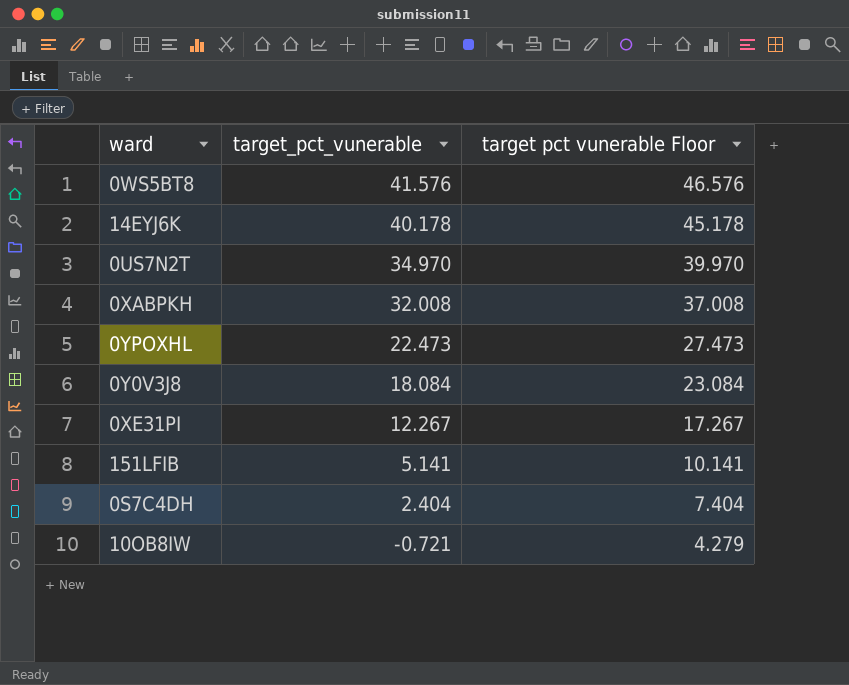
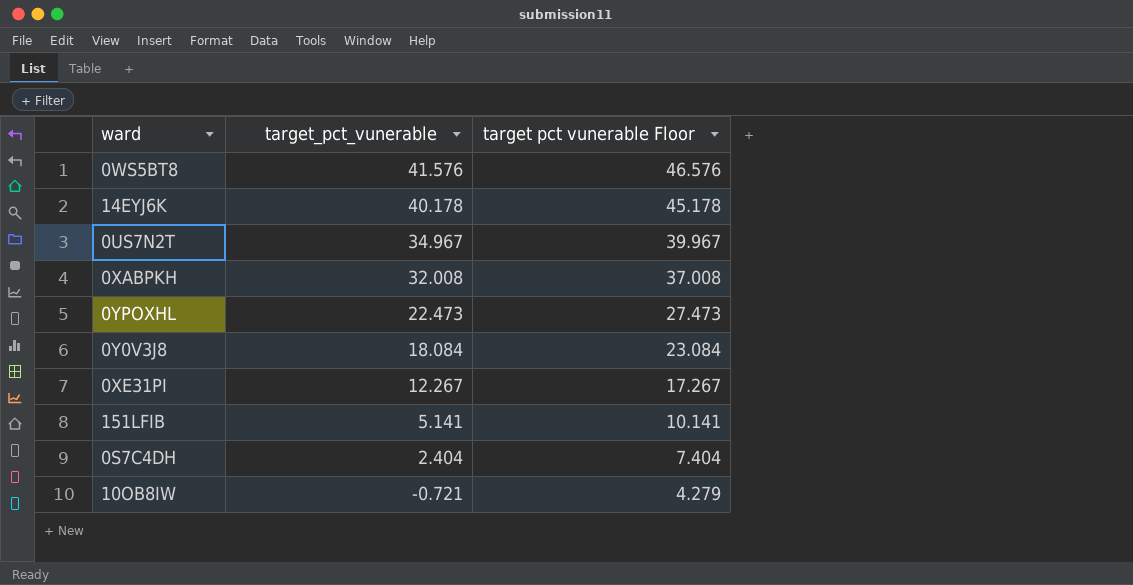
0US7N2T | target_pct_vunerable: 34.970 -> 34.967
0US7N2T | target pct vunerable Floor: 39.970 -> 39.967

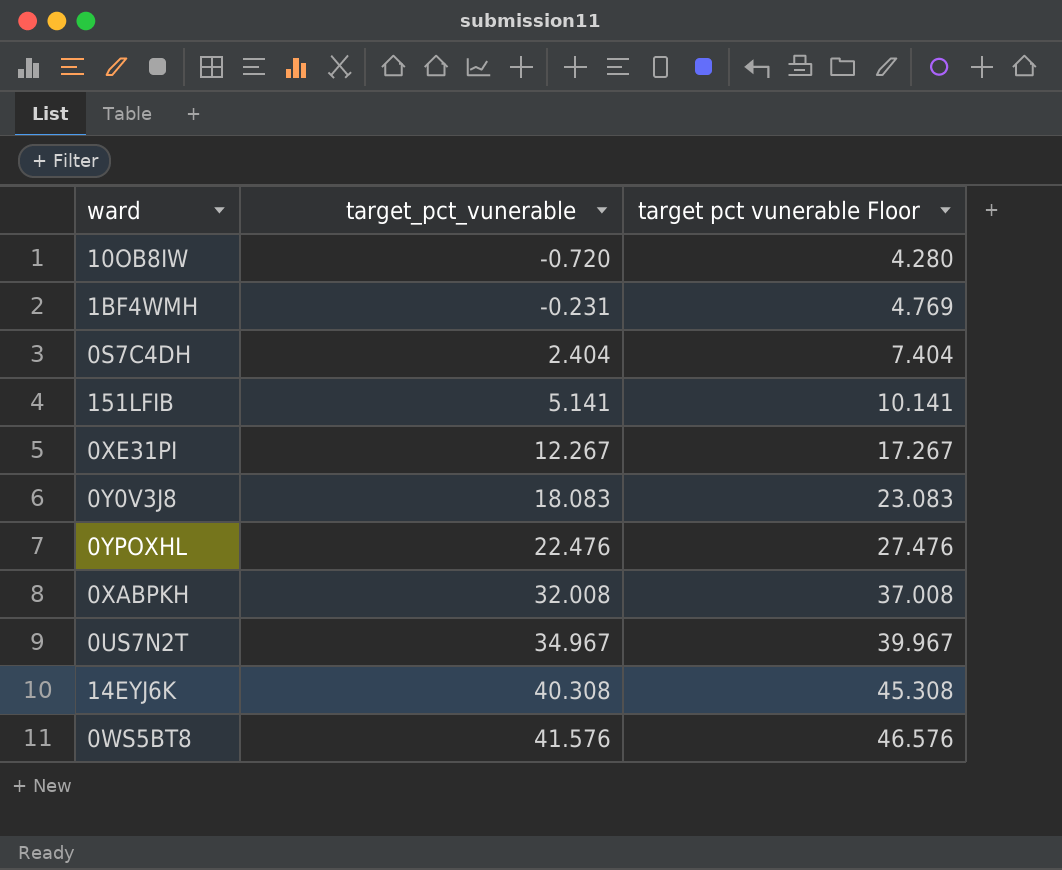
row order: target_pct_vunerable descending -> target_pct_vunerable ascending
10OB8IW | target_pct_vunerable: -0.721 -> -0.720
10OB8IW | target pct vunerable Floor: 4.279 -> 4.280
row 1BF4WMH: none -> -0.231 | 4.769
0Y0V3J8 | target_pct_vunerable: 18.084 -> 18.083
0Y0V3J8 | target pct vunerable Floor: 23.084 -> 23.083
0YPOXHL | target_pct_vunerable: 22.473 -> 22.476
0YPOXHL | target pct vunerable Floor: 27.473 -> 27.476
14EYJ6K | target_pct_vunerable: 40.178 -> 40.308
14EYJ6K | target pct vunerable Floor: 45.178 -> 45.308

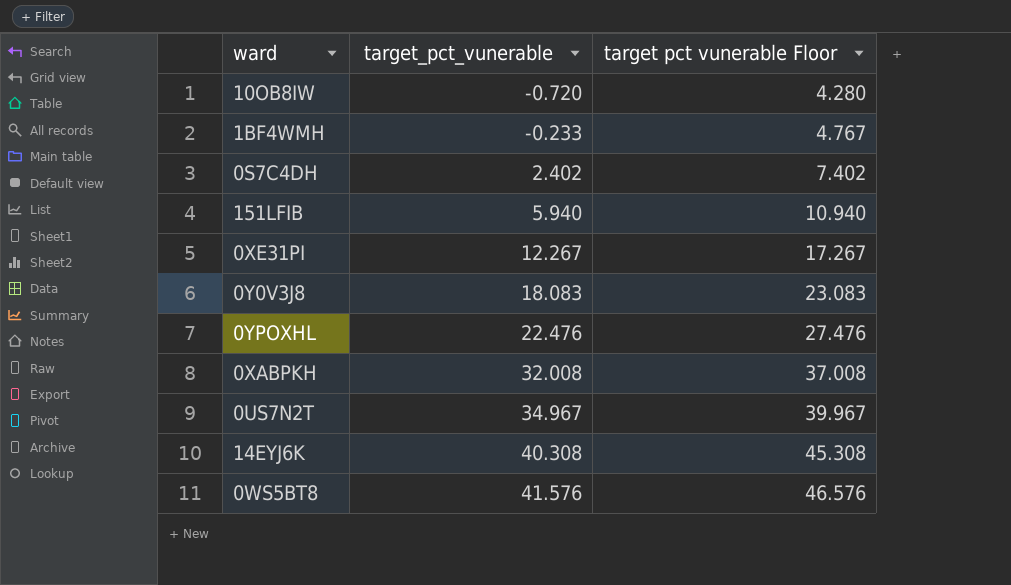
1BF4WMH | target_pct_vunerable: -0.231 -> -0.233
1BF4WMH | target pct vunerable Floor: 4.769 -> 4.767
0S7C4DH | target_pct_vunerable: 2.404 -> 2.402
0S7C4DH | target pct vunerable Floor: 7.404 -> 7.402
151LFIB | target_pct_vunerable: 5.141 -> 5.940
151LFIB | target pct vunerable Floor: 10.141 -> 10.940

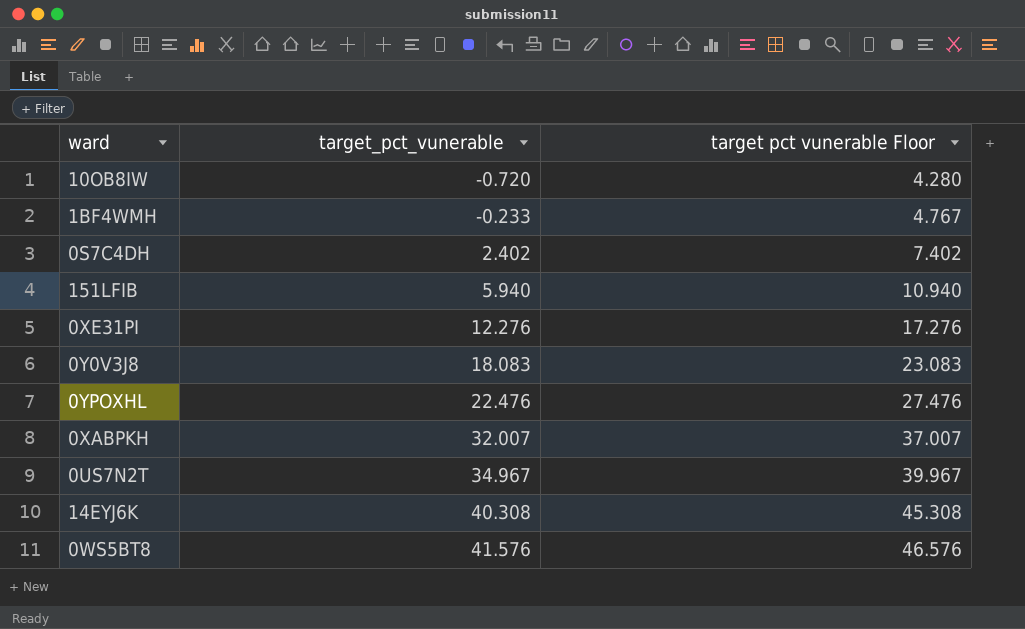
0XE31PI | target_pct_vunerable: 12.267 -> 12.276
0XE31PI | target pct vunerable Floor: 17.267 -> 17.276
0XABPKH | target_pct_vunerable: 32.008 -> 32.007
0XABPKH | target pct vunerable Floor: 37.008 -> 37.007

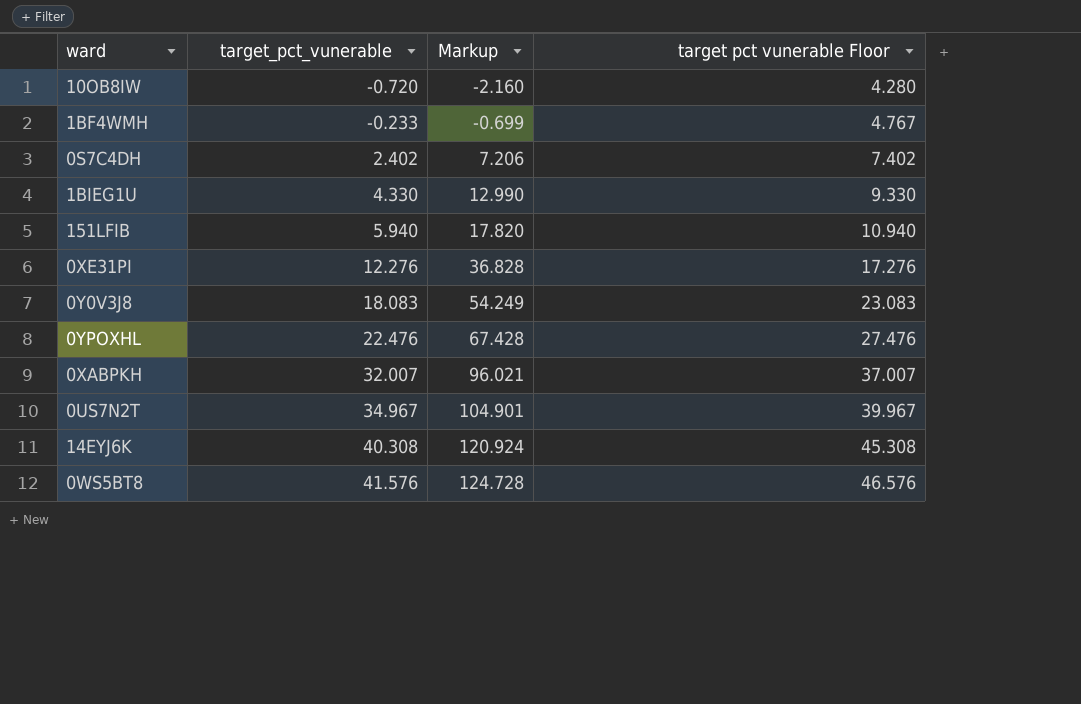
column Markup | formula: none -> [target_pct_vunerable] * 3
row 1BIEG1U: none -> 4.330 | 12.990 | 9.330

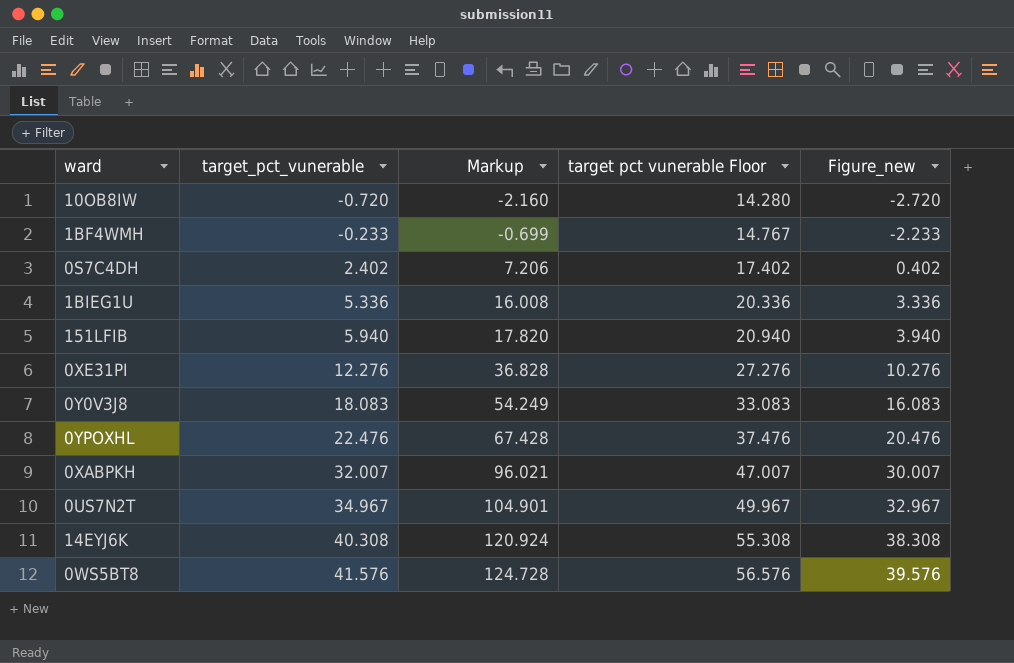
column target pct vunerable Floor | formula: [target_pct_vunerable] + 5 -> [target_pct_vunerable] + 15
column Figure_new | formula: none -> [target_pct_vunerable] - 2
1BIEG1U | target_pct_vunerable: 4.330 -> 5.336
1BIEG1U | Markup: 12.990 -> 16.008

